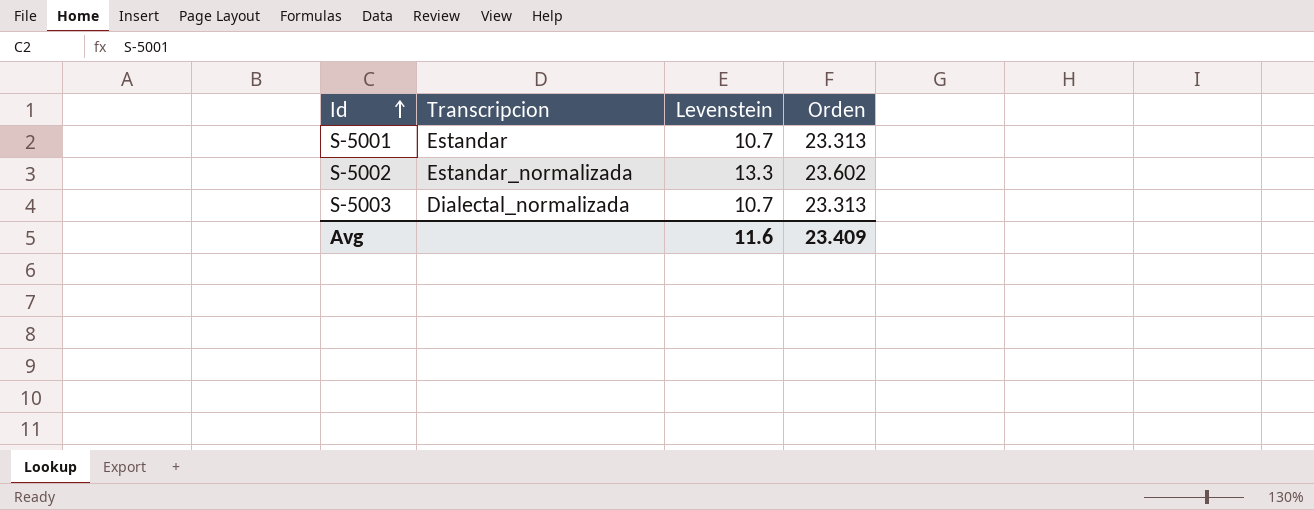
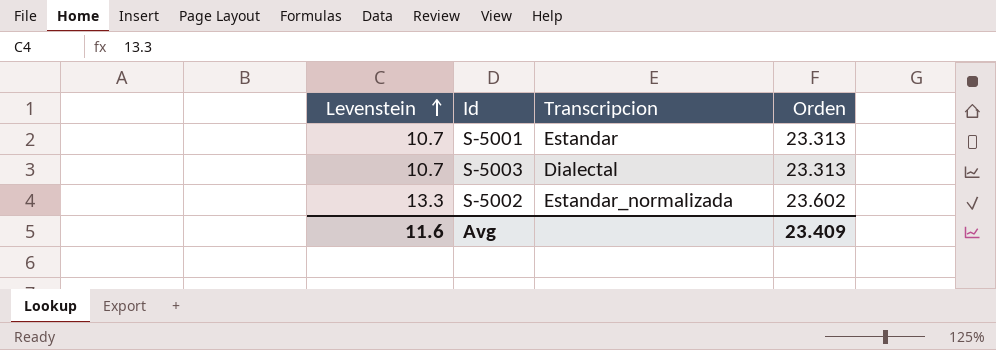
row order: Id ascending -> Levenstein ascending
column Levenstein | position: 3 -> 1
S-5003 | Transcripcion: Dialectal_normalizada -> Dialectal

